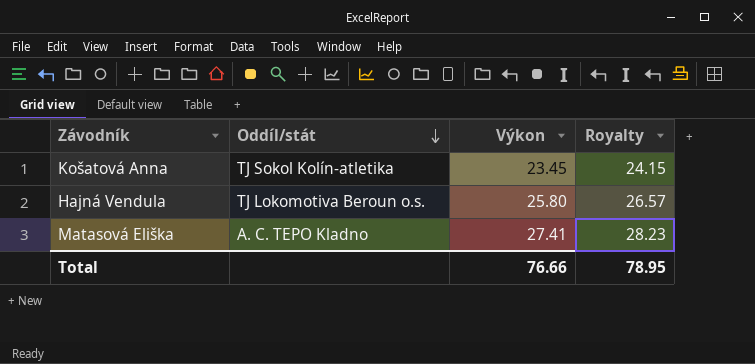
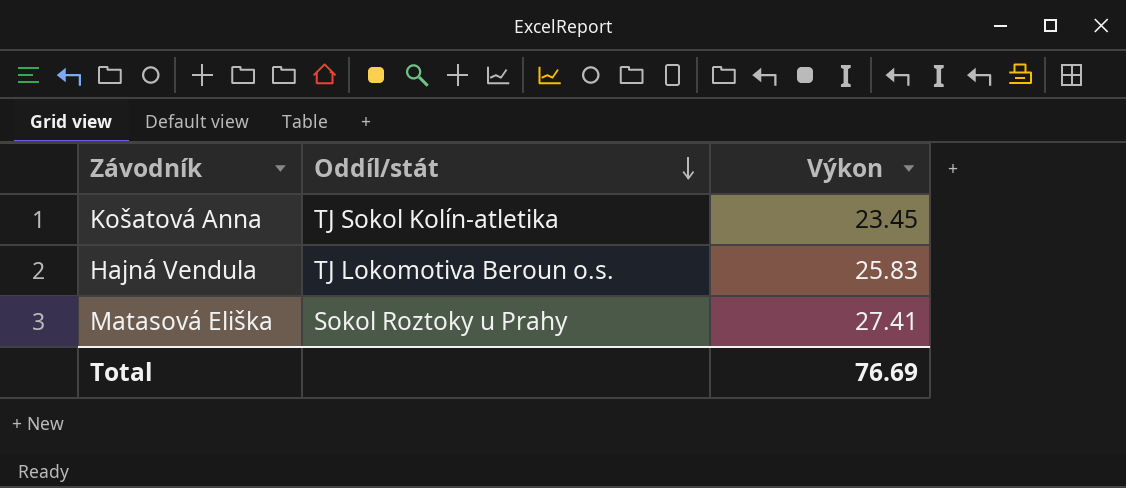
column Royalty | formula: [Výkon] * 1.03 -> none
Hajná Vendula | Výkon: 25.80 -> 25.83
Matasová Eliška | Oddíl/stát: A. C. TEPO Kladno -> Sokol Roztoky u Prahy
Total | Výkon: 76.66 -> 76.69

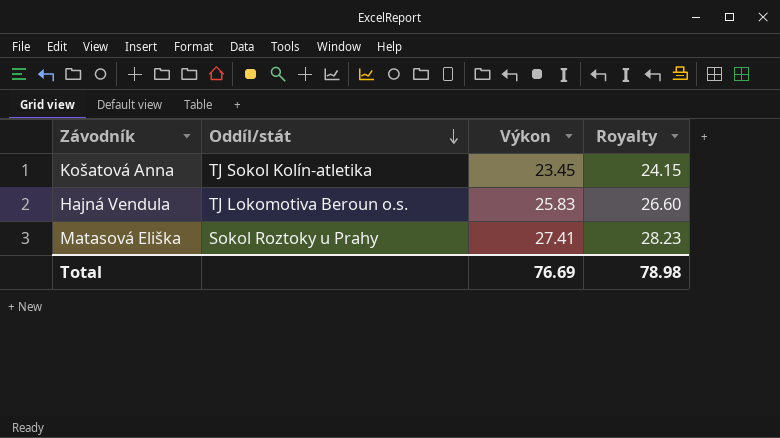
column Royalty | formula: none -> [Výkon] * 1.03

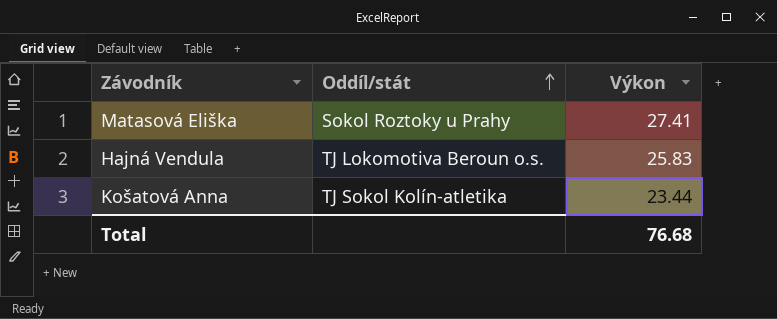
row order: Oddíl/stát descending -> Oddíl/stát ascending
column Royalty | formula: [Výkon] * 1.03 -> none
Košatová Anna | Výkon: 23.45 -> 23.44
Total | Výkon: 76.69 -> 76.68

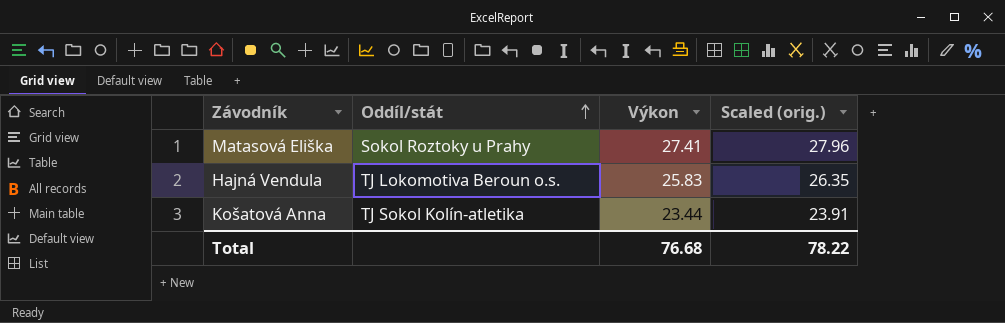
column Scaled (orig.) | formula: none -> [Výkon] * 1.02

